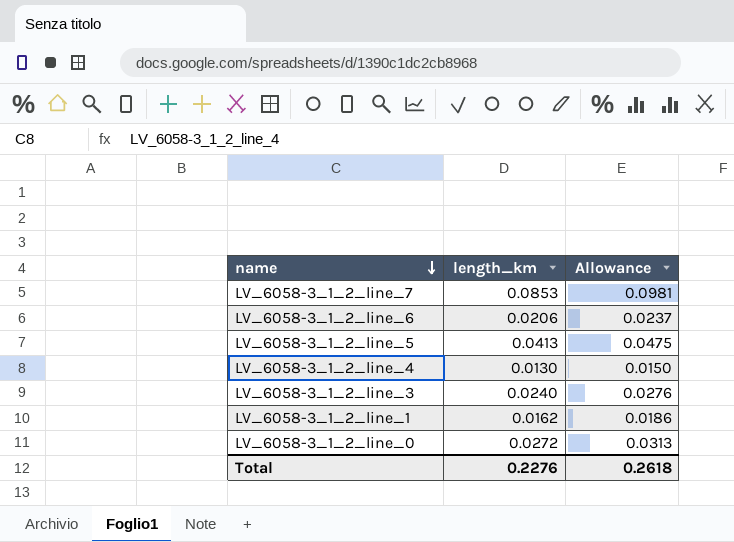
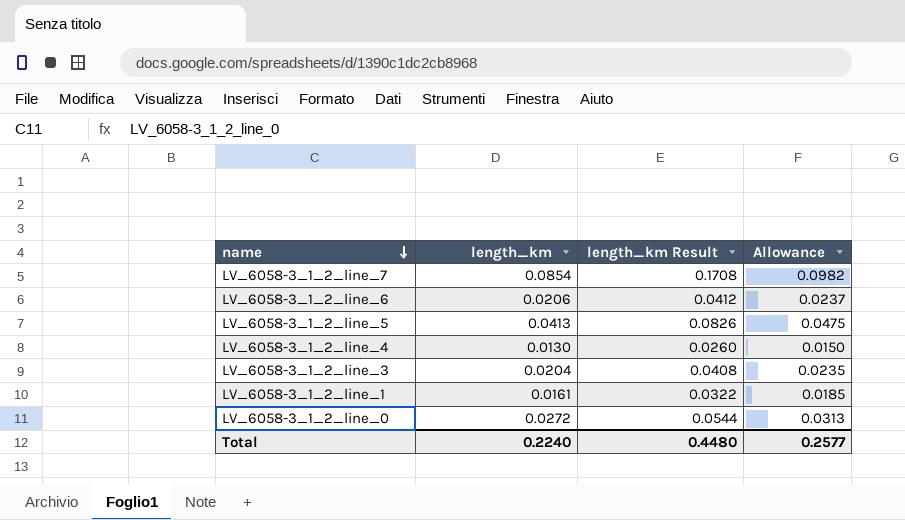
column length_km Result | formula: none -> [length_km] * 2
LV_6058-3_1_2_line_7 | length_km: 0.0853 -> 0.0854
LV_6058-3_1_2_line_7 | Allowance: 0.0981 -> 0.0982
LV_6058-3_1_2_line_3 | length_km: 0.0240 -> 0.0204
LV_6058-3_1_2_line_3 | Allowance: 0.0276 -> 0.0235
LV_6058-3_1_2_line_1 | length_km: 0.0162 -> 0.0161
LV_6058-3_1_2_line_1 | Allowance: 0.0186 -> 0.0185
Total | length_km: 0.2276 -> 0.2240
Total | Allowance: 0.2618 -> 0.2577

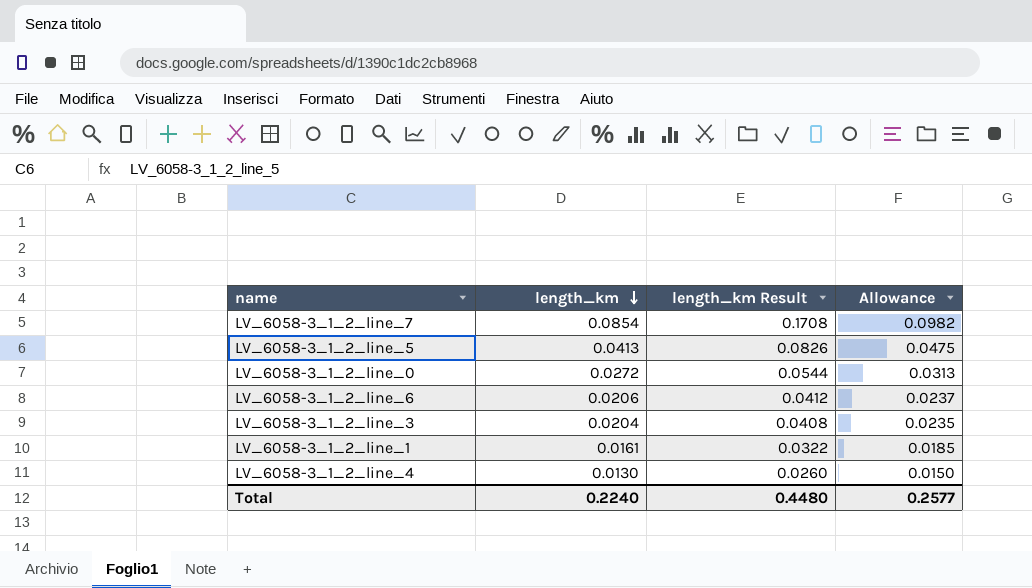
row order: name descending -> length_km descending

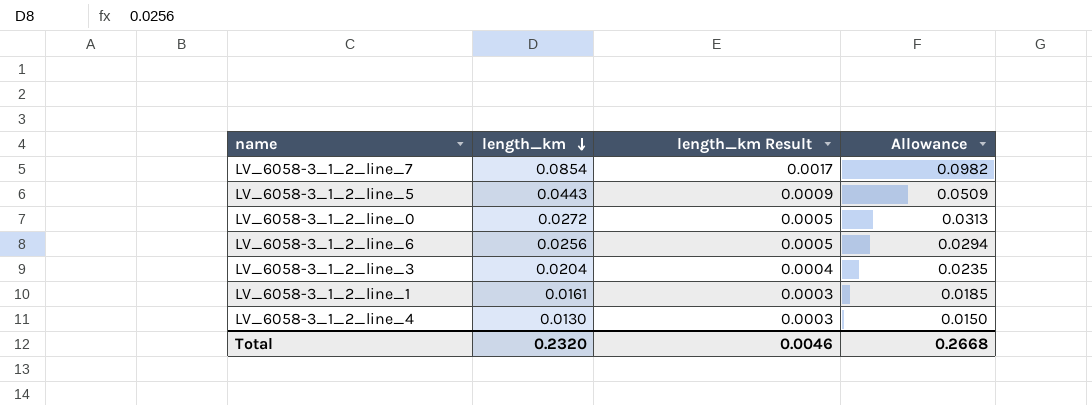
column length_km Result | formula: [length_km] * 2 -> [length_km] * 0.02
LV_6058-3_1_2_line_5 | length_km: 0.0413 -> 0.0443
LV_6058-3_1_2_line_5 | Allowance: 0.0475 -> 0.0509
LV_6058-3_1_2_line_6 | length_km: 0.0206 -> 0.0256
LV_6058-3_1_2_line_6 | Allowance: 0.0237 -> 0.0294
Total | length_km: 0.2240 -> 0.2320
Total | length_km Result: 0.4480 -> 0.0046
Total | Allowance: 0.2577 -> 0.2668

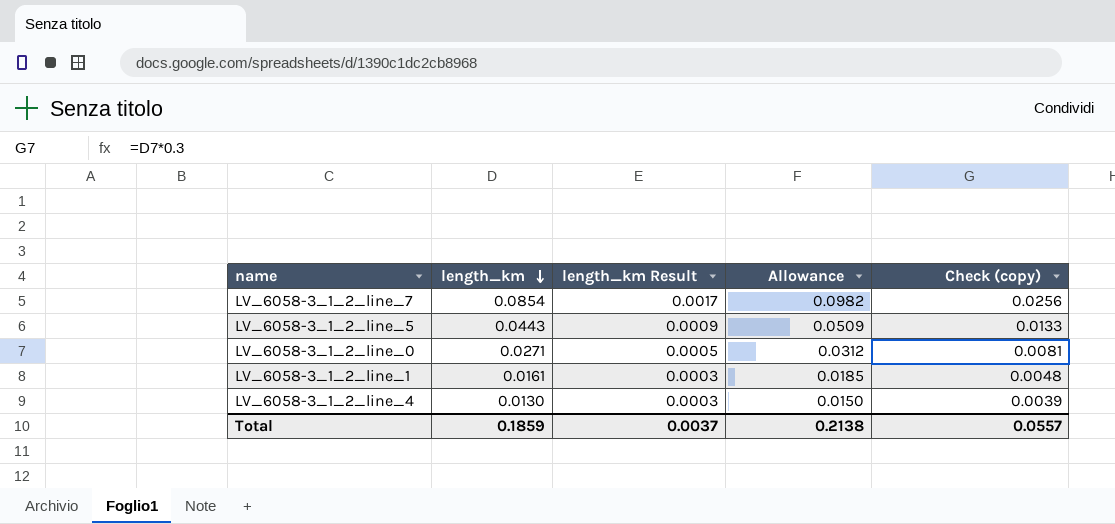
column Check (copy) | formula: none -> [length_km] * 0.3
row LV_6058-3_1_2_line_6: 0.0256 | 0.0005 | 0.0294 -> none
row LV_6058-3_1_2_line_3: 0.0204 | 0.0004 | 0.0235 -> none
LV_6058-3_1_2_line_0 | length_km: 0.0272 -> 0.0271
LV_6058-3_1_2_line_0 | Allowance: 0.0313 -> 0.0312
Total | length_km: 0.2320 -> 0.1859
Total | length_km Result: 0.0046 -> 0.0037
Total | Allowance: 0.2668 -> 0.2138

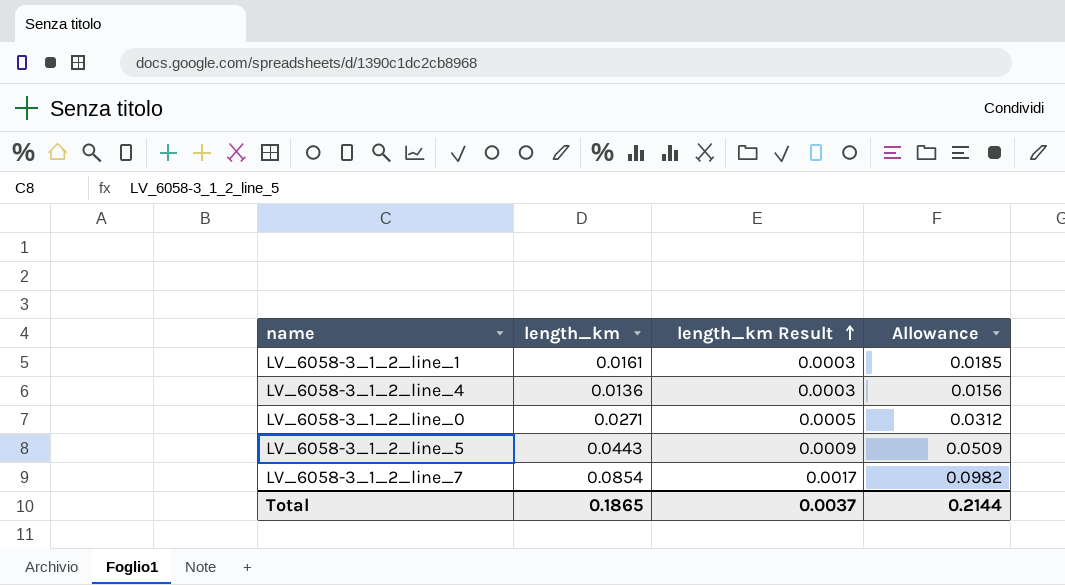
row order: length_km descending -> length_km Result ascending
column Check (copy) | formula: [length_km] * 0.3 -> none
LV_6058-3_1_2_line_4 | length_km: 0.0130 -> 0.0136
LV_6058-3_1_2_line_4 | Allowance: 0.0150 -> 0.0156
Total | length_km: 0.1859 -> 0.1865
Total | Allowance: 0.2138 -> 0.2144

